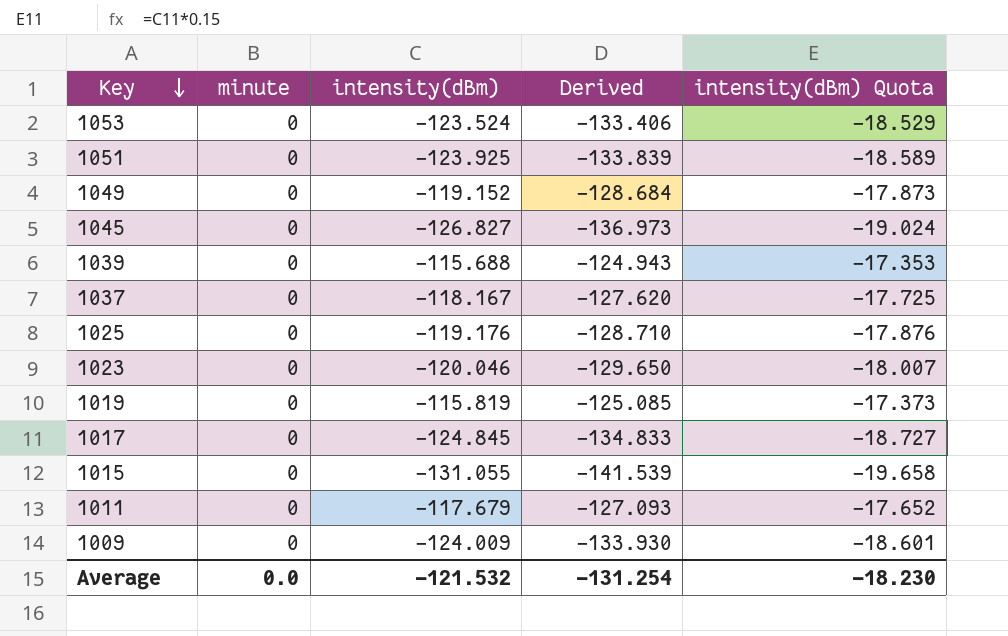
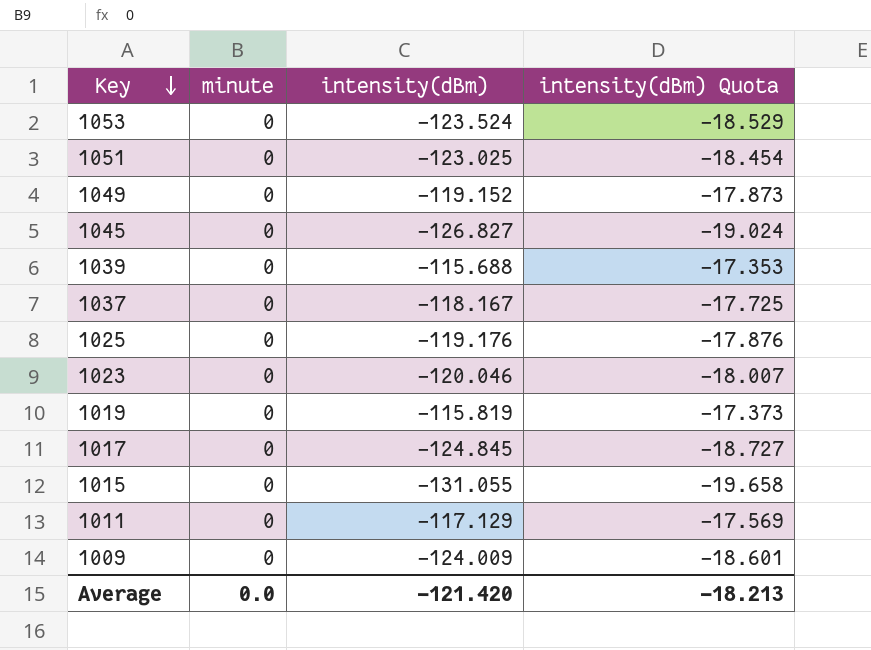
column Derived | formula: [intensity(dBm)] * 1.08 -> none
1051 | intensity(dBm): -123.925 -> -123.025
1051 | intensity(dBm) Quota: -18.589 -> -18.454
1011 | intensity(dBm): -117.679 -> -117.129
1011 | intensity(dBm) Quota: -17.652 -> -17.569
Average | intensity(dBm): -121.532 -> -121.420
Average | intensity(dBm) Quota: -18.230 -> -18.213

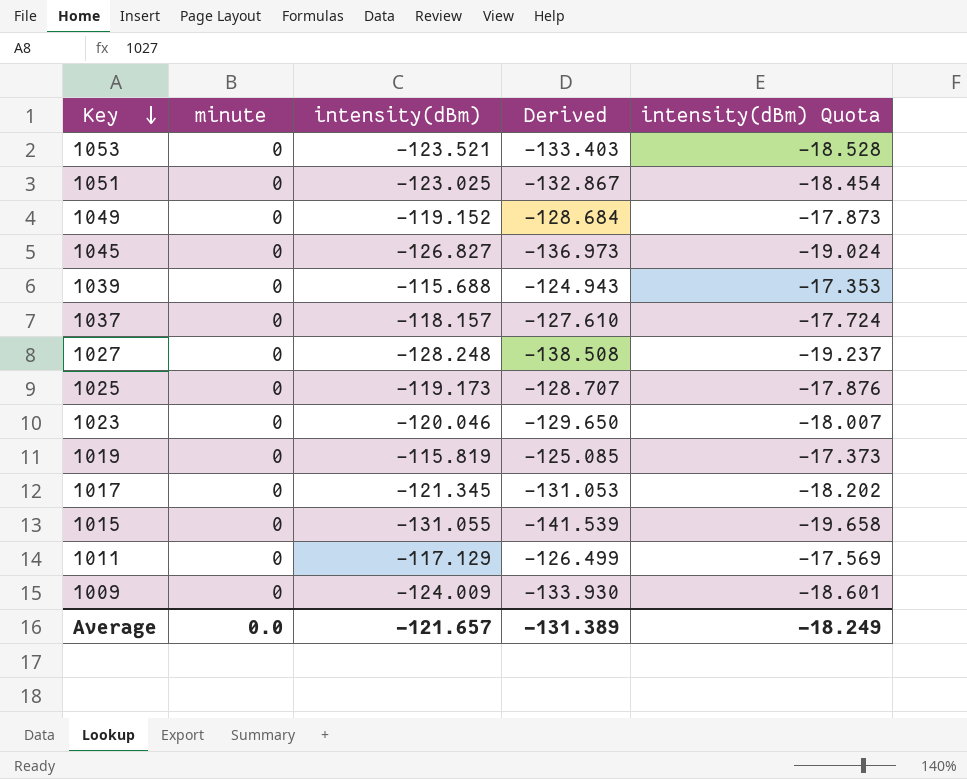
column Derived | formula: none -> [intensity(dBm)] * 1.08
1053 | intensity(dBm): -123.524 -> -123.521
1053 | intensity(dBm) Quota: -18.529 -> -18.528
1037 | intensity(dBm): -118.167 -> -118.157
1037 | intensity(dBm) Quota: -17.725 -> -17.724
row 1027: none -> 0 | -128.248 | -138.508 | -19.237
1025 | intensity(dBm): -119.176 -> -119.173
1017 | intensity(dBm): -124.845 -> -121.345
1017 | intensity(dBm) Quota: -18.727 -> -18.202
Average | intensity(dBm): -121.420 -> -121.657
Average | intensity(dBm) Quota: -18.213 -> -18.249

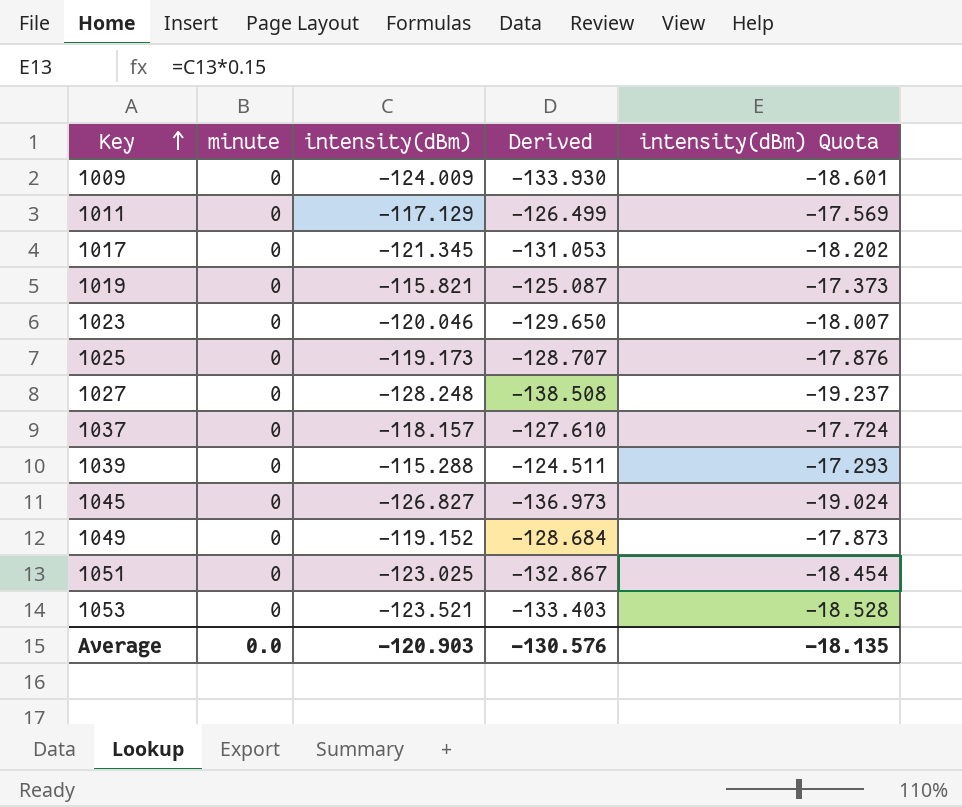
row order: Key descending -> Key ascending
row 1015: 0 | -131.055 | -141.539 | -19.658 -> none
1019 | intensity(dBm): -115.819 -> -115.821
1019 | Derived: -125.085 -> -125.087
1039 | intensity(dBm): -115.688 -> -115.288
1039 | Derived: -124.943 -> -124.511
1039 | intensity(dBm) Quota: -17.353 -> -17.293
Average | intensity(dBm): -121.657 -> -120.903
Average | Derived: -131.389 -> -130.576
Average | intensity(dBm) Quota: -18.249 -> -18.135

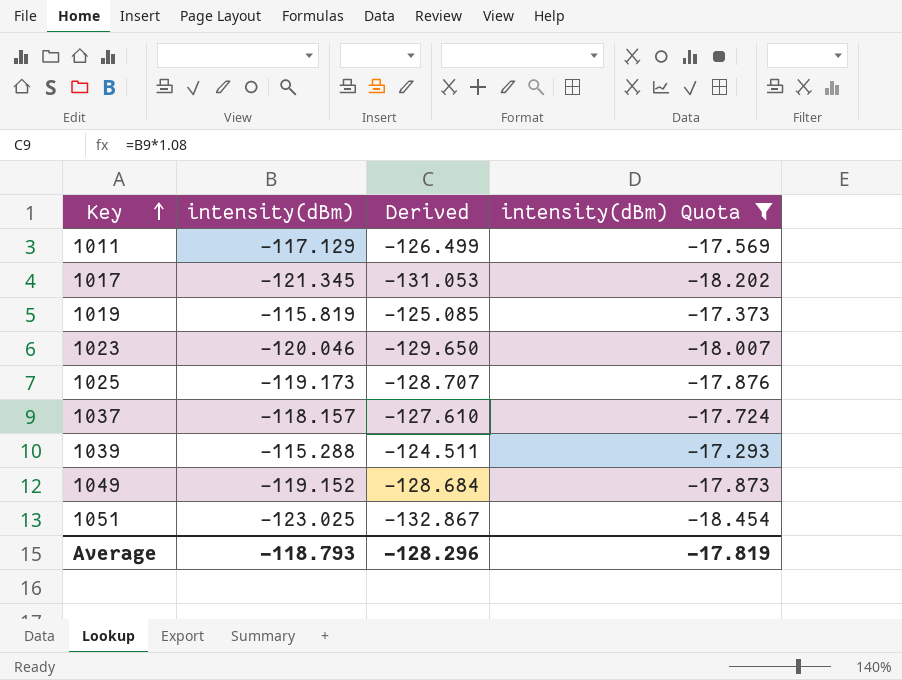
filter: none -> intensity(dBm) Quota >= -18.454
column minute | position: 2 -> none
1019 | intensity(dBm): -115.821 -> -115.819
1019 | Derived: -125.087 -> -125.085
Average | intensity(dBm): -120.903 -> -118.793
Average | Derived: -130.576 -> -128.296
Average | intensity(dBm) Quota: -18.135 -> -17.819

